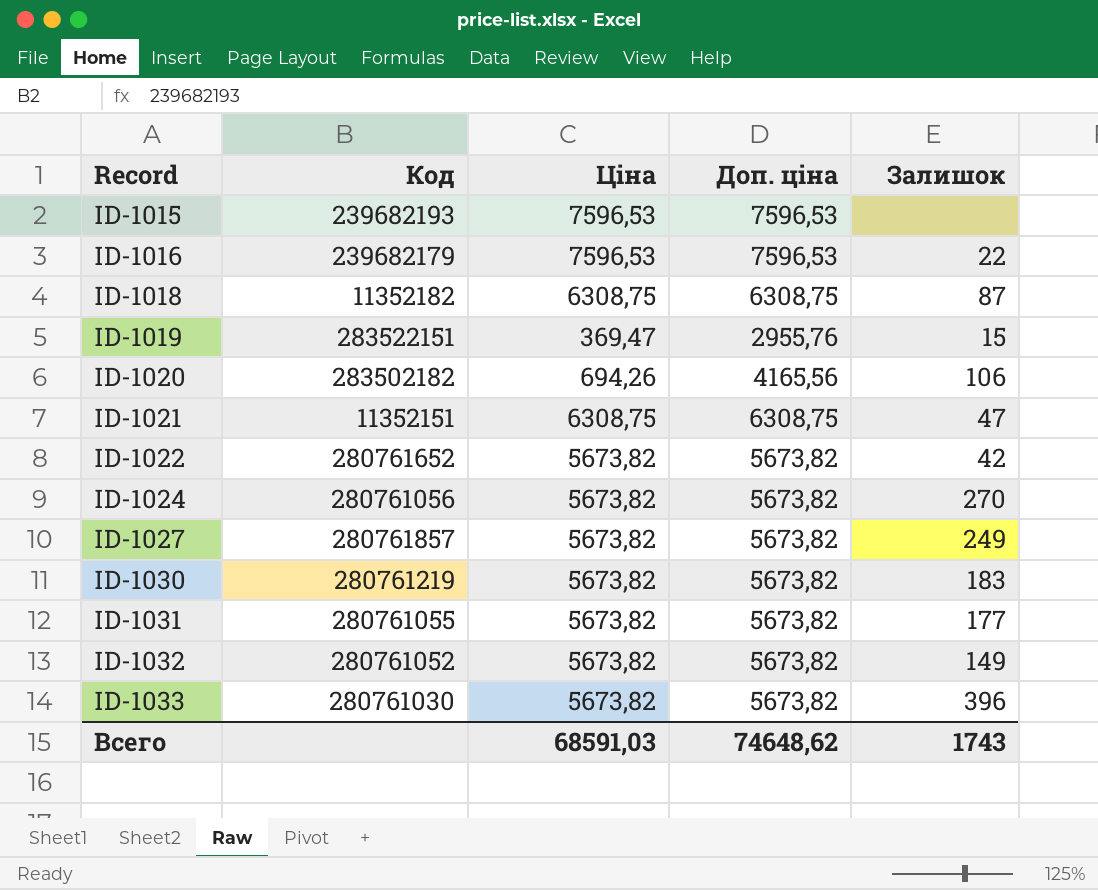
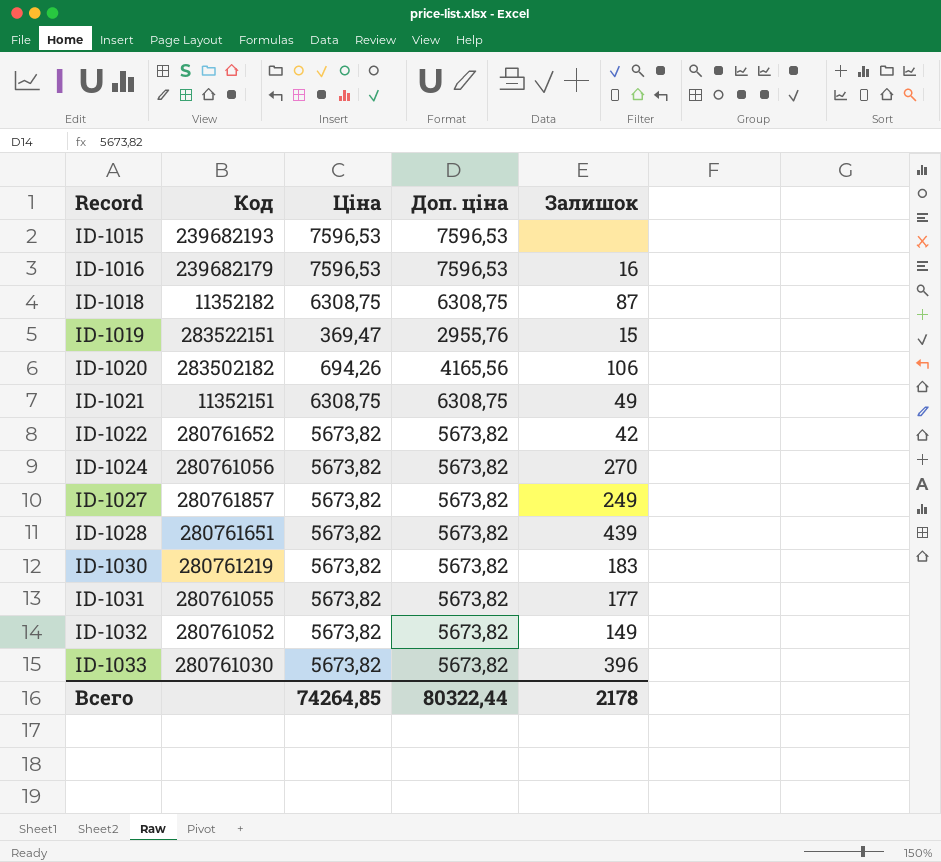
ID-1016 | Залишок: 22 -> 16
ID-1021 | Залишок: 47 -> 49
row ID-1028: none -> 280761651 | 5673,82 | 5673,82 | 439
Всего | Ціна: 68591,03 -> 74264,85
Всего | Доп. ціна: 74648,62 -> 80322,44
Всего | Залишок: 1743 -> 2178

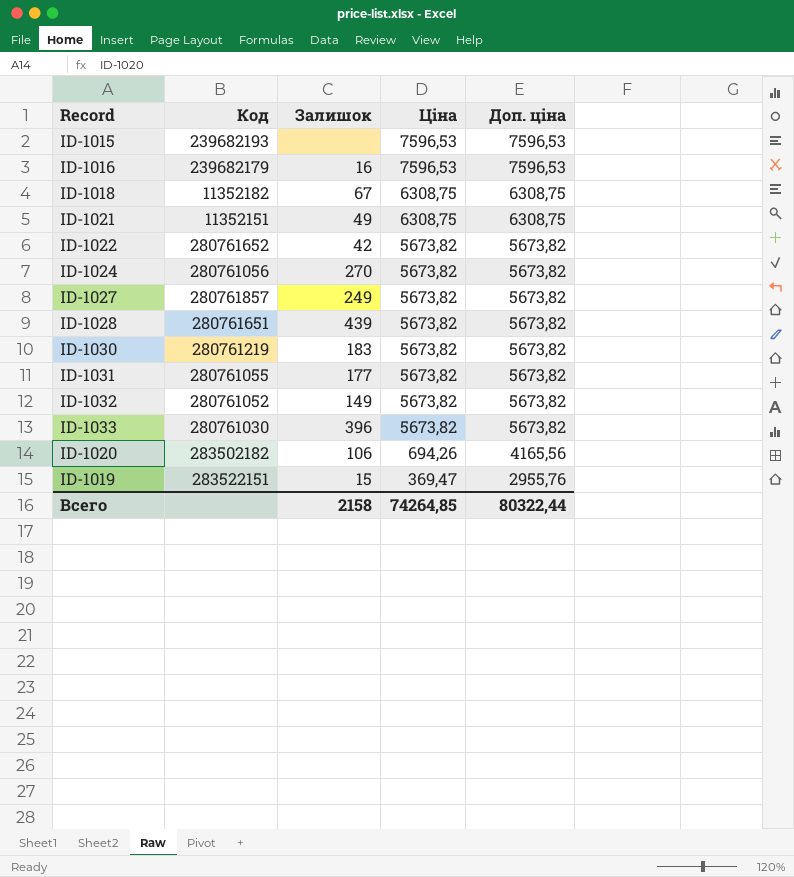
row order: Record ascending -> Ціна descending
column Залишок | position: 5 -> 3
ID-1018 | Залишок: 87 -> 67
Всего | Залишок: 2178 -> 2158

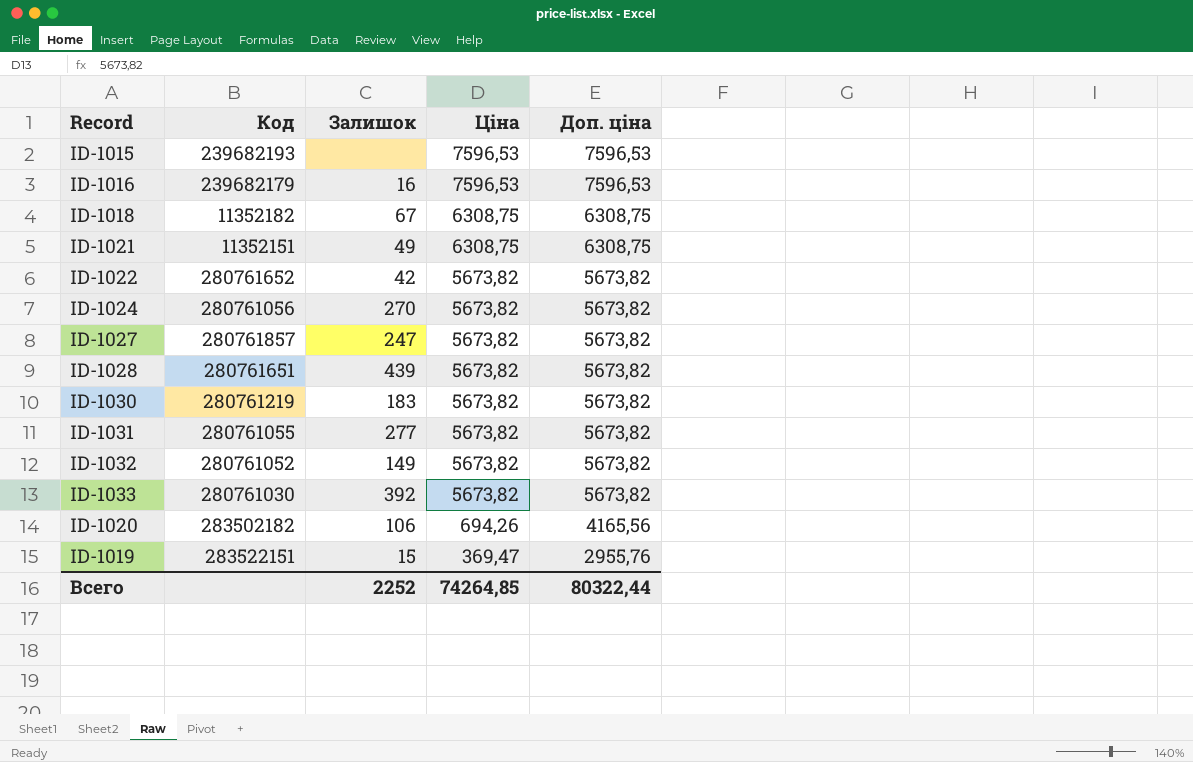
ID-1027 | Залишок: 249 -> 247
ID-1031 | Залишок: 177 -> 277
ID-1033 | Залишок: 396 -> 392
Всего | Залишок: 2158 -> 2252

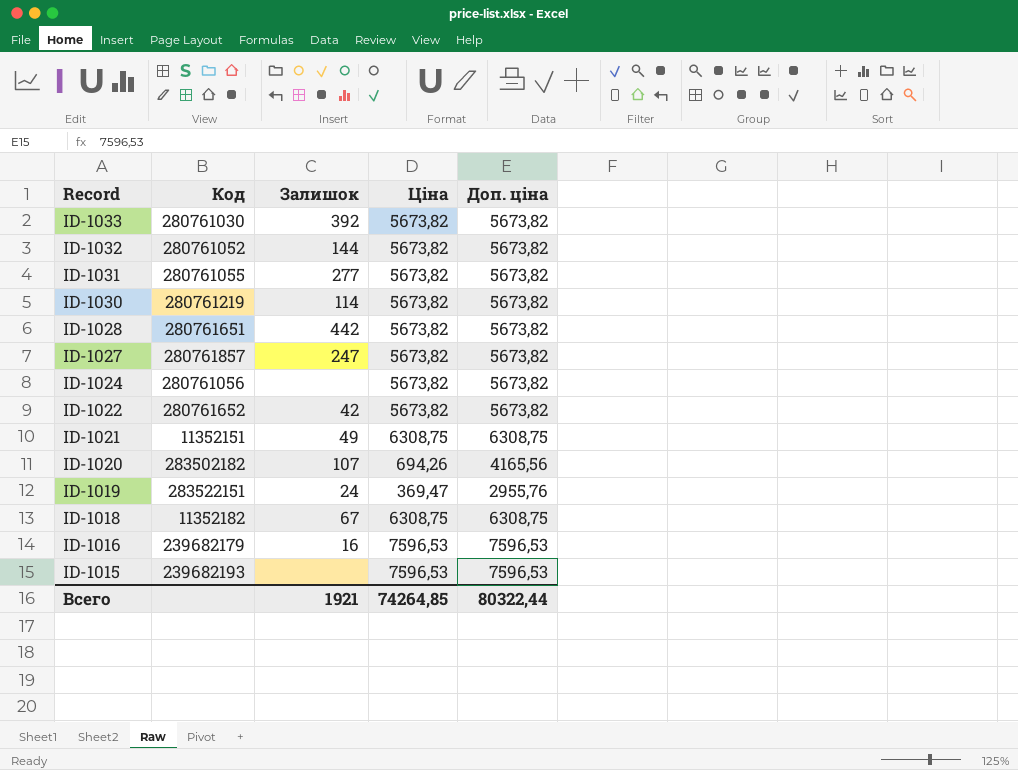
row order: Ціна descending -> Record descending
ID-1032 | Залишок: 149 -> 144
ID-1030 | Залишок: 183 -> 114
ID-1028 | Залишок: 439 -> 442
ID-1024 | Залишок: 270 -> none
ID-1020 | Залишок: 106 -> 107
ID-1019 | Залишок: 15 -> 24
Всего | Залишок: 2252 -> 1921

